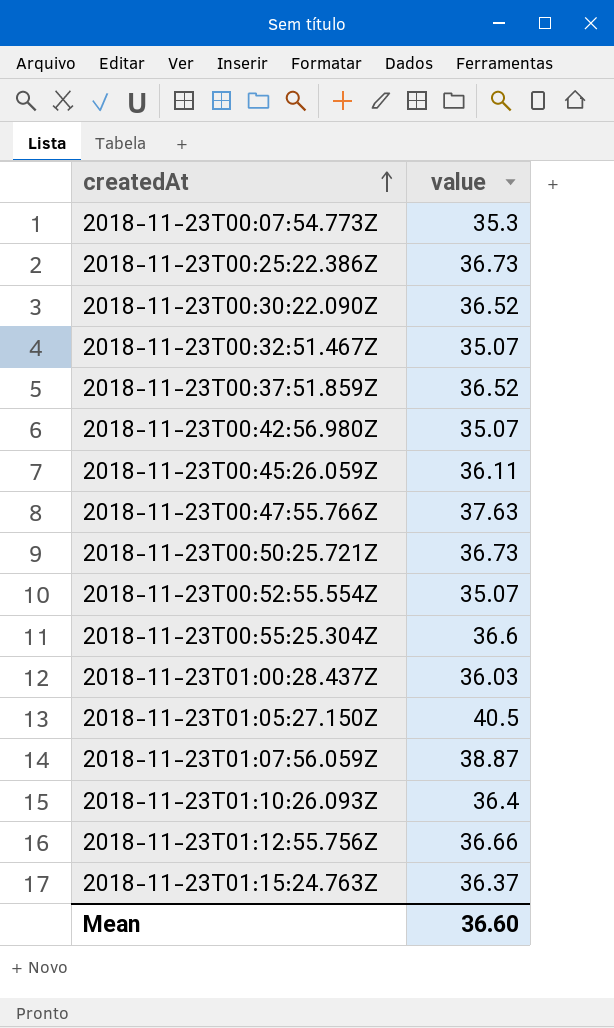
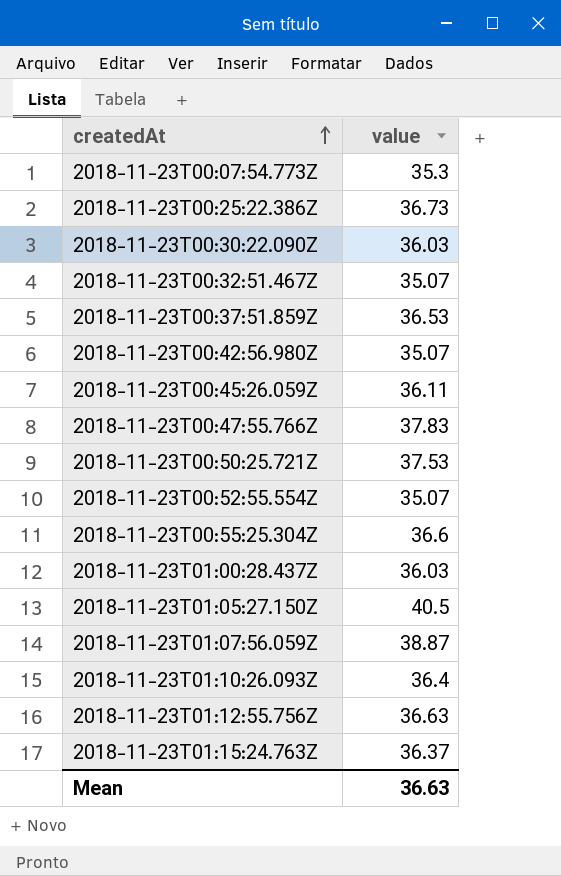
2018-11-23T00:30:22.090Z | value: 36.52 -> 36.03
2018-11-23T00:37:51.859Z | value: 36.52 -> 36.53
2018-11-23T00:47:55.766Z | value: 37.63 -> 37.83
2018-11-23T00:50:25.721Z | value: 36.73 -> 37.53
2018-11-23T01:12:55.756Z | value: 36.66 -> 36.63
Mean | value: 36.60 -> 36.63

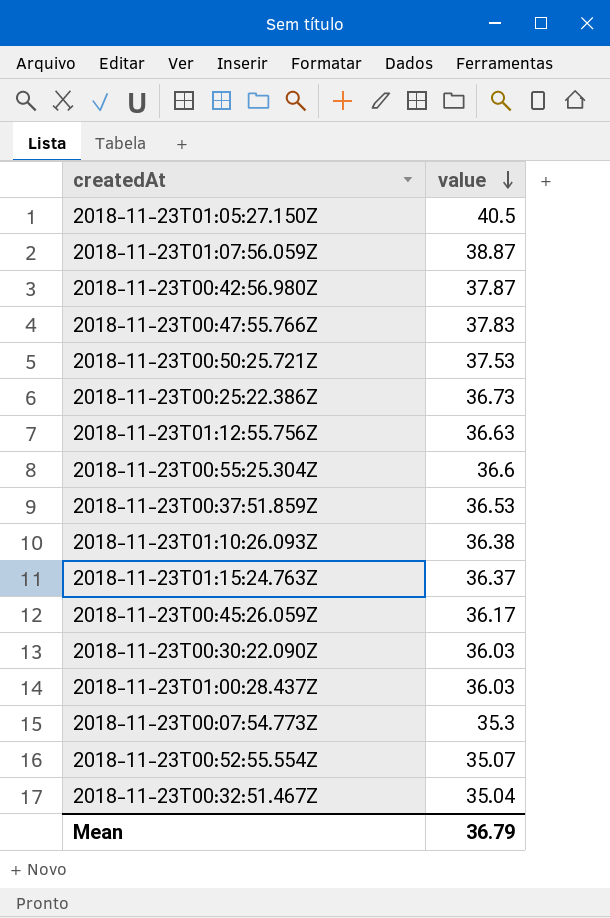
row order: createdAt ascending -> value descending
2018-11-23T00:42:56.980Z | value: 35.07 -> 37.87
2018-11-23T01:10:26.093Z | value: 36.4 -> 36.38
2018-11-23T00:45:26.059Z | value: 36.11 -> 36.17
2018-11-23T00:32:51.467Z | value: 35.07 -> 35.04
Mean | value: 36.63 -> 36.79

